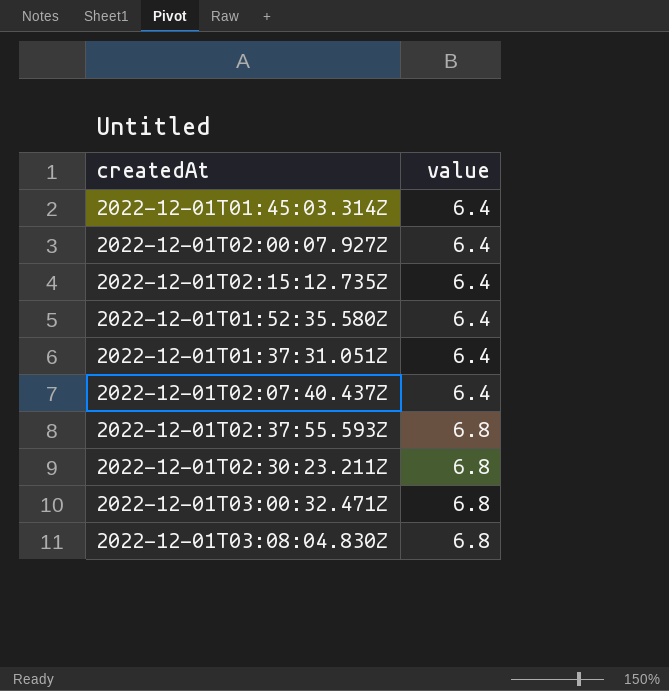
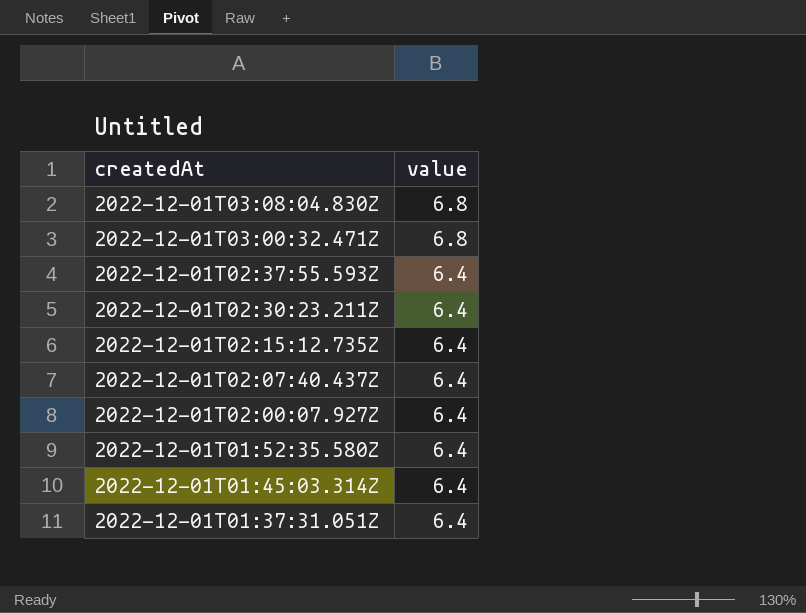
row order: value ascending -> createdAt descending
2022-12-01T02:37:55.593Z | value: 6.8 -> 6.4
2022-12-01T02:30:23.211Z | value: 6.8 -> 6.4

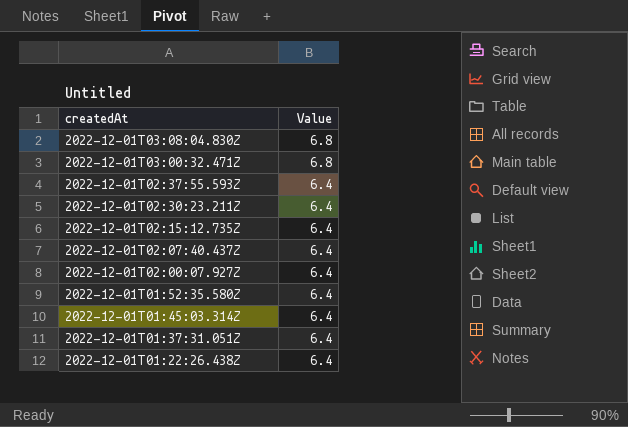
column name: value -> Value
row 2022-12-01T01:22:26.438Z: none -> 6.4

